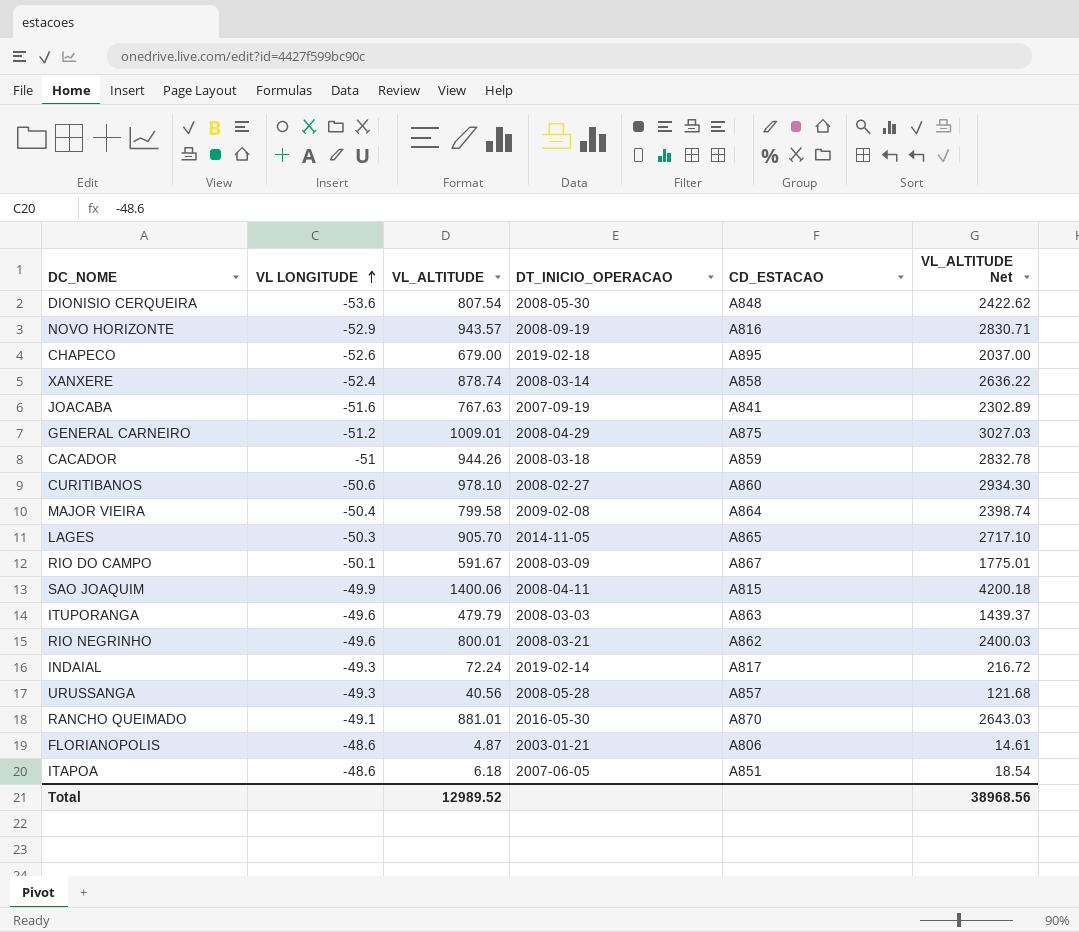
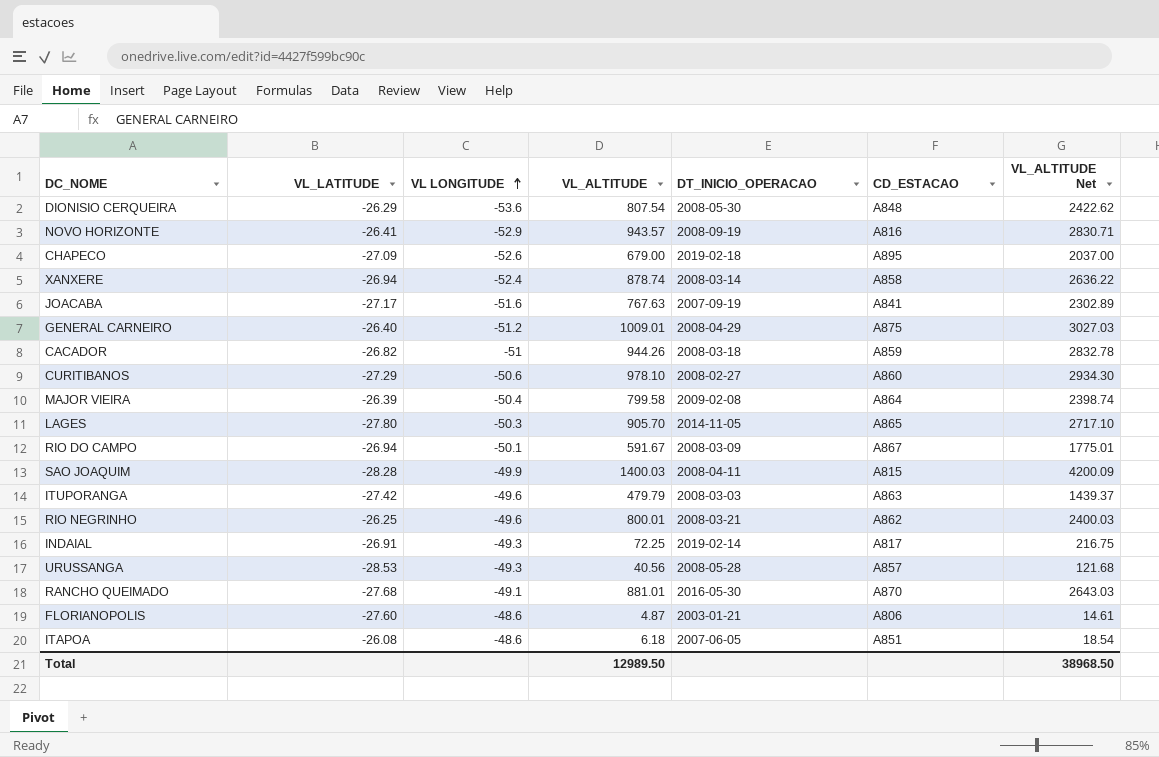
column VL_LATITUDE | position: none -> 2
SAO JOAQUIM | VL_ALTITUDE: 1400.06 -> 1400.03
SAO JOAQUIM | VL_ALTITUDE Net: 4200.18 -> 4200.09
INDAIAL | VL_ALTITUDE: 72.24 -> 72.25
INDAIAL | VL_ALTITUDE Net: 216.72 -> 216.75
Total | VL_ALTITUDE: 12989.52 -> 12989.50
Total | VL_ALTITUDE Net: 38968.56 -> 38968.50

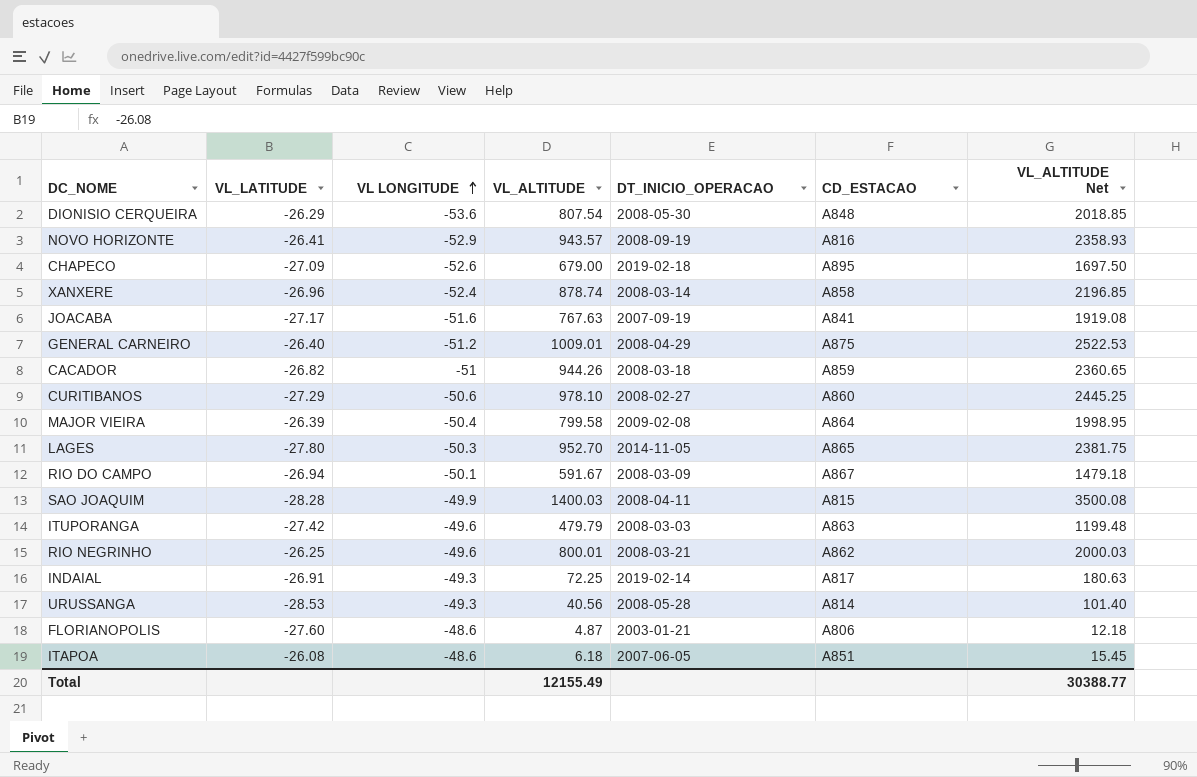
column VL_ALTITUDE Net | formula: [VL_ALTITUDE] * 3 -> [VL_ALTITUDE] * 2.5
row RANCHO QUEIMADO: -27.68 | -49.1 | 881.01 | 2016-05-30 | A870 | 2643.03 -> none
XANXERE | VL_LATITUDE: -26.94 -> -26.96
LAGES | VL_ALTITUDE: 905.70 -> 952.70
URUSSANGA | CD_ESTACAO: A857 -> A814
Total | VL_ALTITUDE: 12989.50 -> 12155.49
Total | VL_ALTITUDE Net: 38968.50 -> 30388.77

